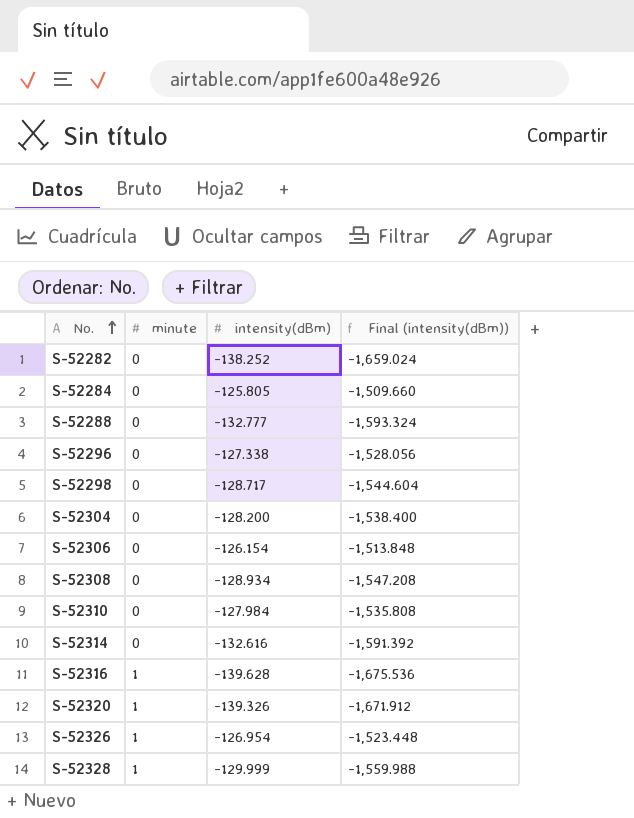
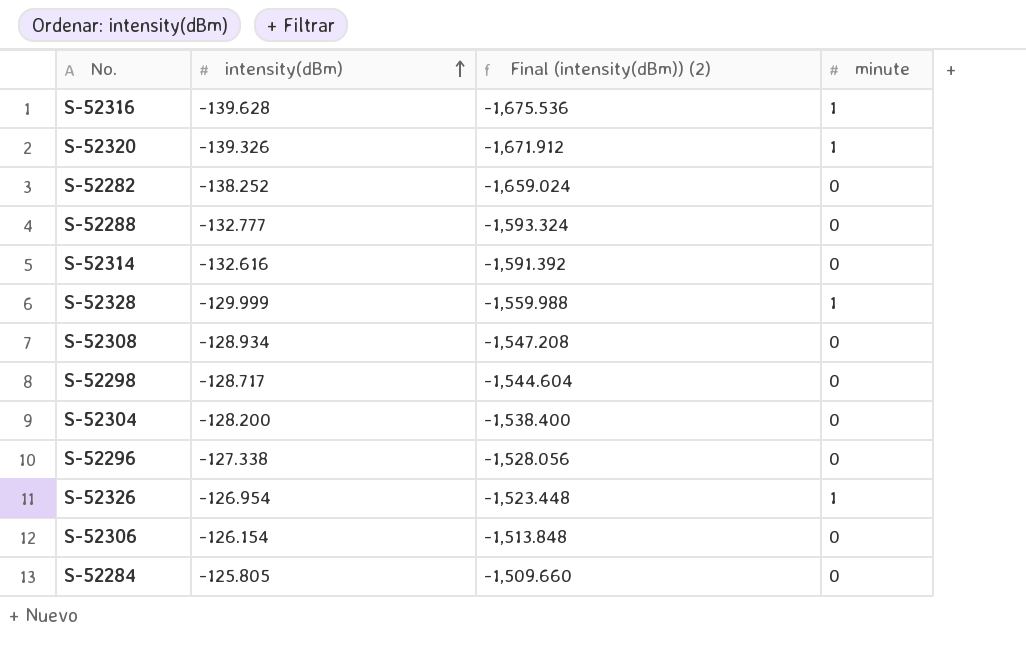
row order: No. ascending -> intensity(dBm) ascending
column name: Final (intensity(dBm)) -> Final (intensity(dBm)) (2)
column minute | position: 2 -> 4
row S-52310: 0 | -127.984 | -1,535.808 -> none

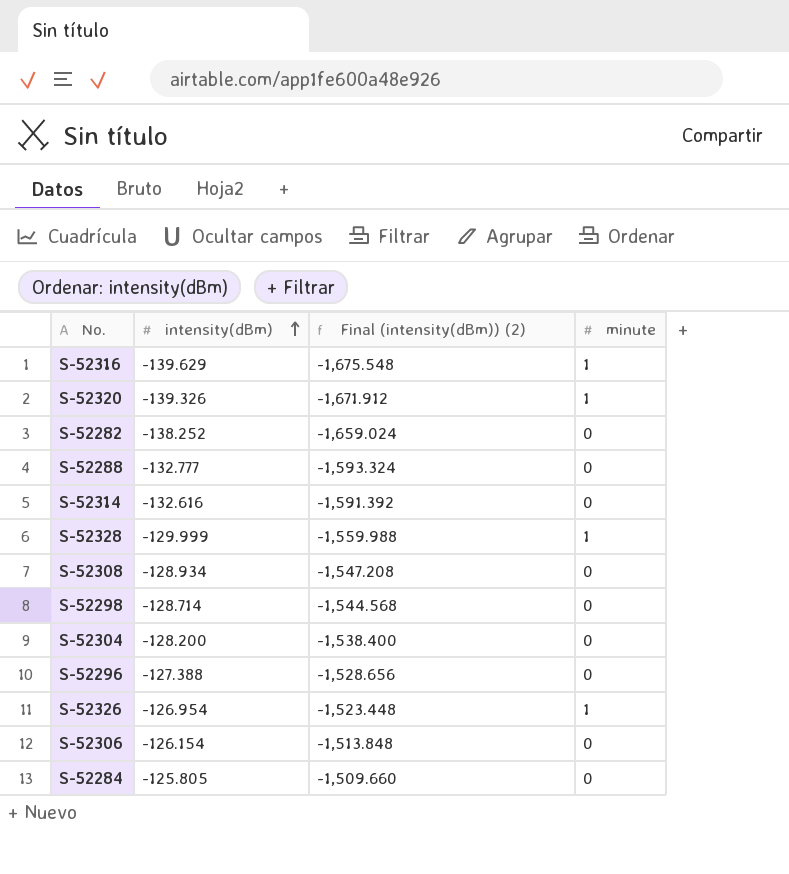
S-52316 | intensity(dBm): -139.628 -> -139.629
S-52316 | Final (intensity(dBm)) (2): -1,675.536 -> -1,675.548
S-52298 | intensity(dBm): -128.717 -> -128.714
S-52298 | Final (intensity(dBm)) (2): -1,544.604 -> -1,544.568
S-52296 | intensity(dBm): -127.338 -> -127.388
S-52296 | Final (intensity(dBm)) (2): -1,528.056 -> -1,528.656

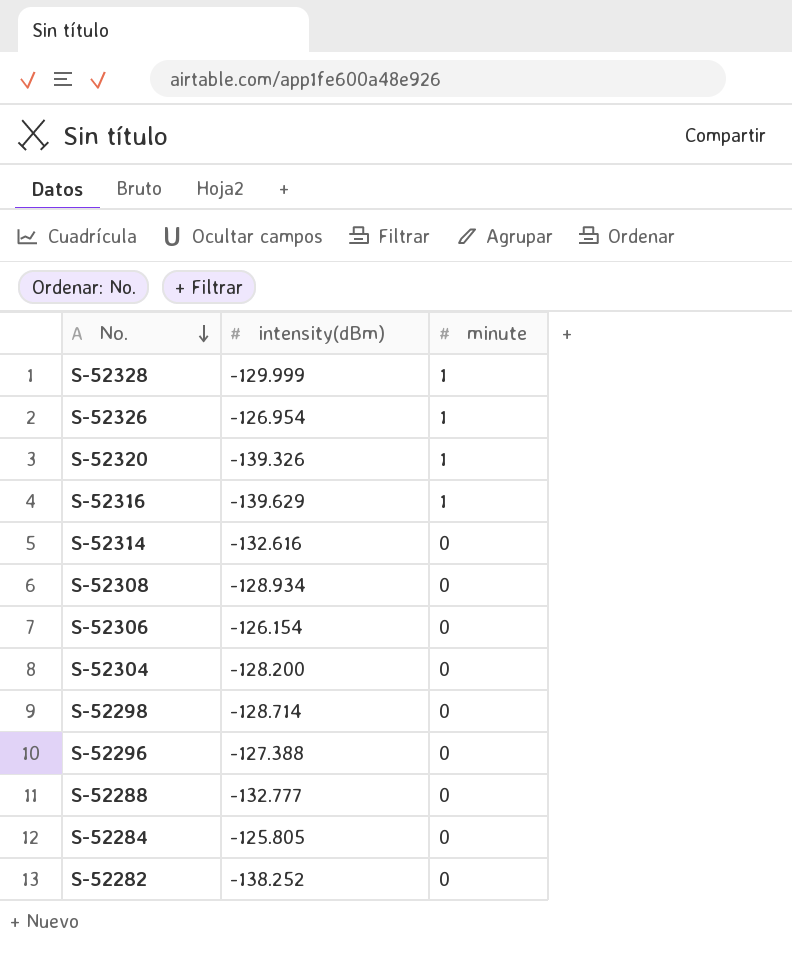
row order: intensity(dBm) ascending -> No. descending
column Final (intensity(dBm)) (2) | formula: [intensity(dBm)] * 12 -> none

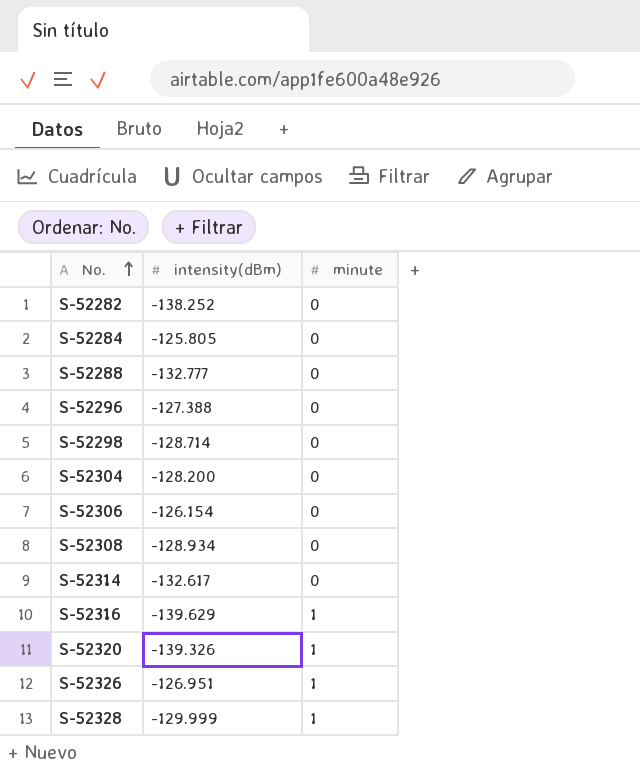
row order: No. descending -> No. ascending
S-52314 | intensity(dBm): -132.616 -> -132.617
S-52326 | intensity(dBm): -126.954 -> -126.951

